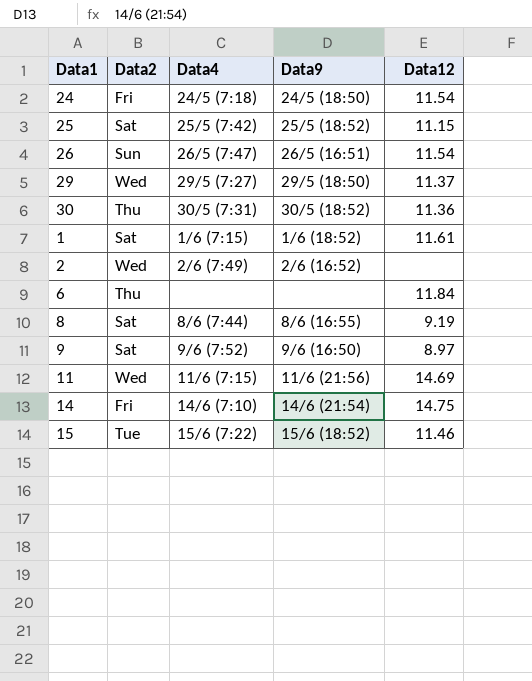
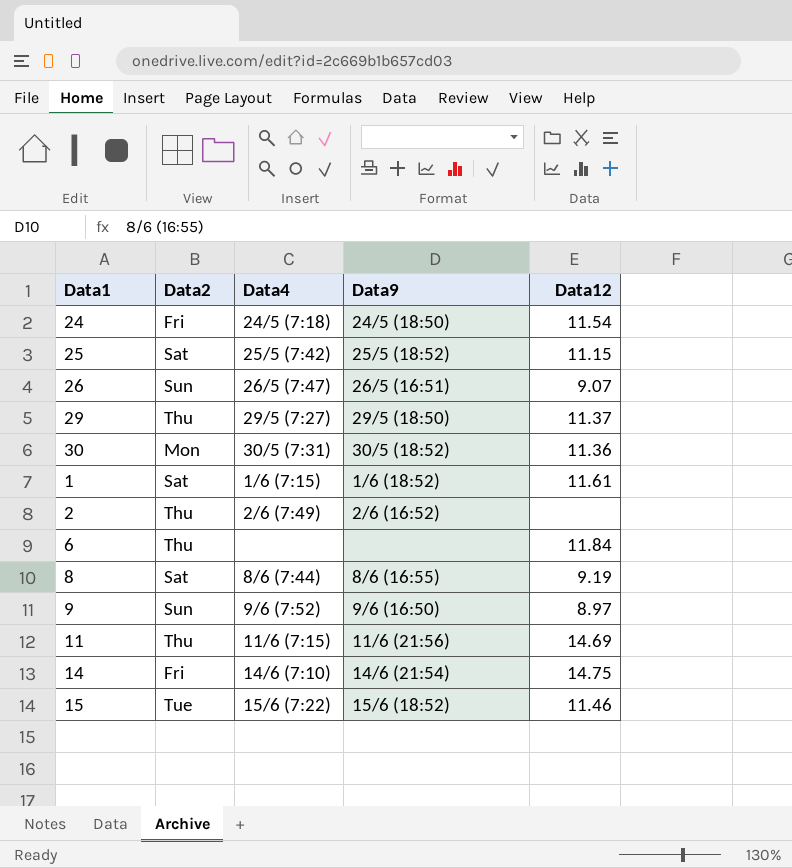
26 | Data12: 11.54 -> 9.07
29 | Data2: Wed -> Thu
30 | Data2: Thu -> Mon
2 | Data2: Wed -> Thu
9 | Data2: Sat -> Sun
11 | Data2: Wed -> Thu

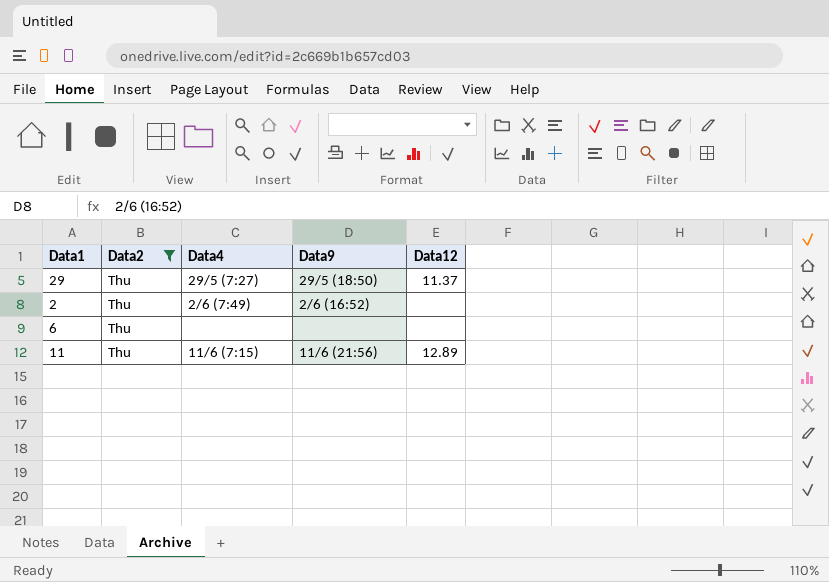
filter: none -> Data2 = Thu
6 | Data12: 11.84 -> none
11 | Data12: 14.69 -> 12.89

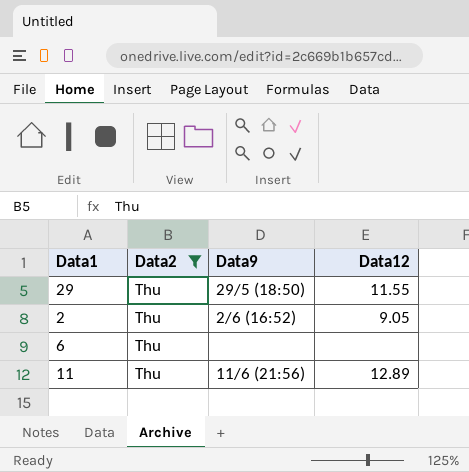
column Data4 | position: 3 -> none
29 | Data12: 11.37 -> 11.55
2 | Data12: none -> 9.05

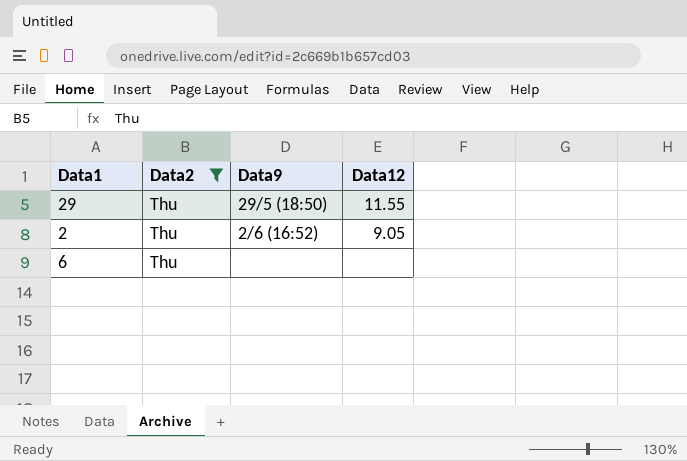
row 11: Thu | 11/6 (21:56) | 12.89 -> none

